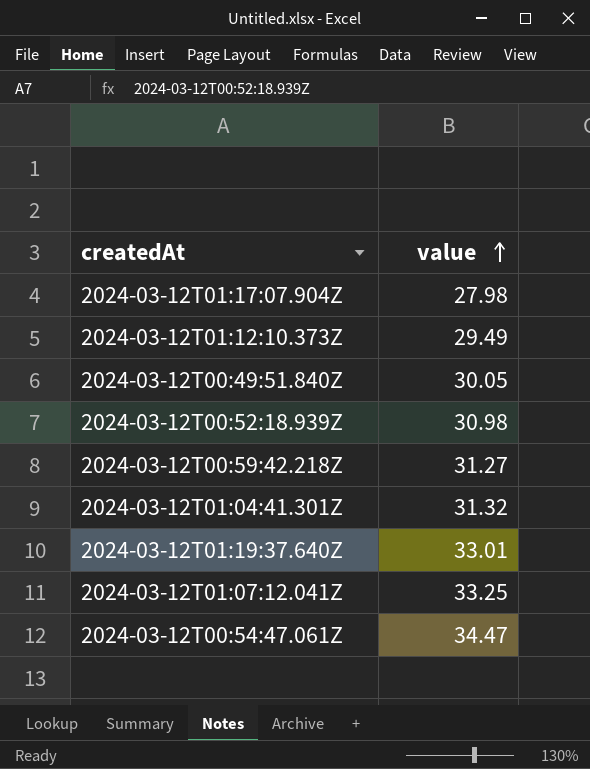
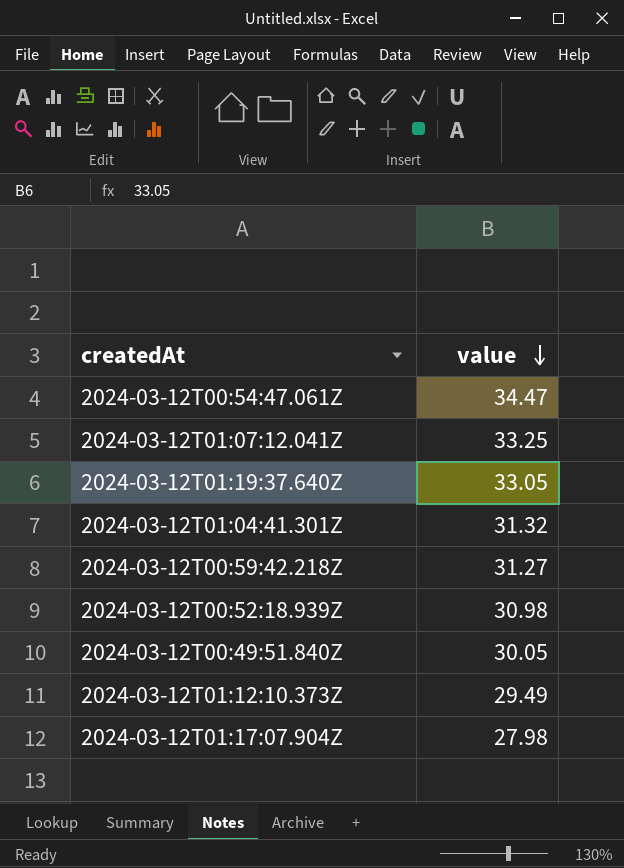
row order: value ascending -> value descending
2024-03-12T01:19:37.640Z | value: 33.01 -> 33.05

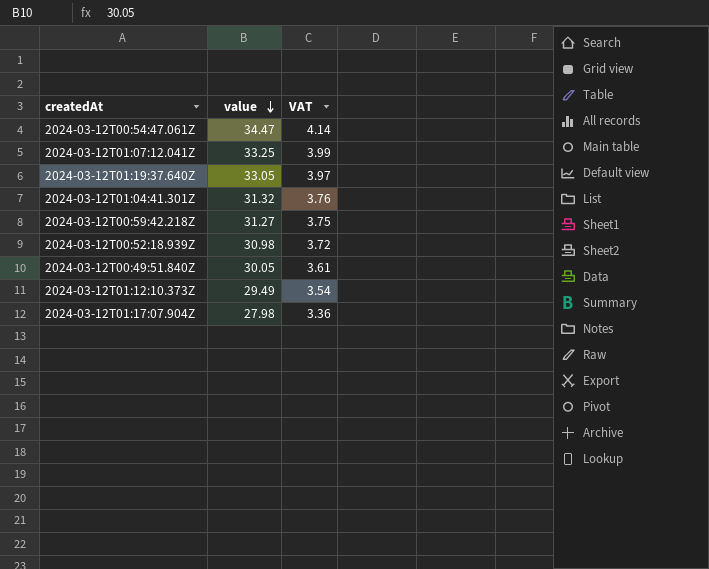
column VAT | formula: none -> [value] * 0.12

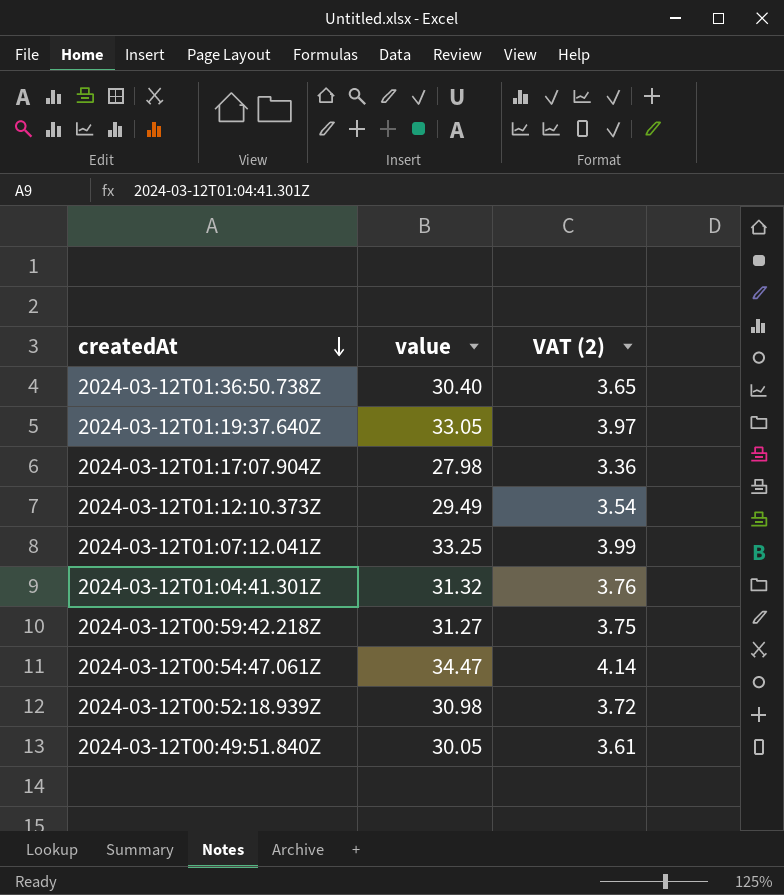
row order: value descending -> createdAt descending
column name: VAT -> VAT (2)
row 2024-03-12T01:36:50.738Z: none -> 30.40 | 3.65

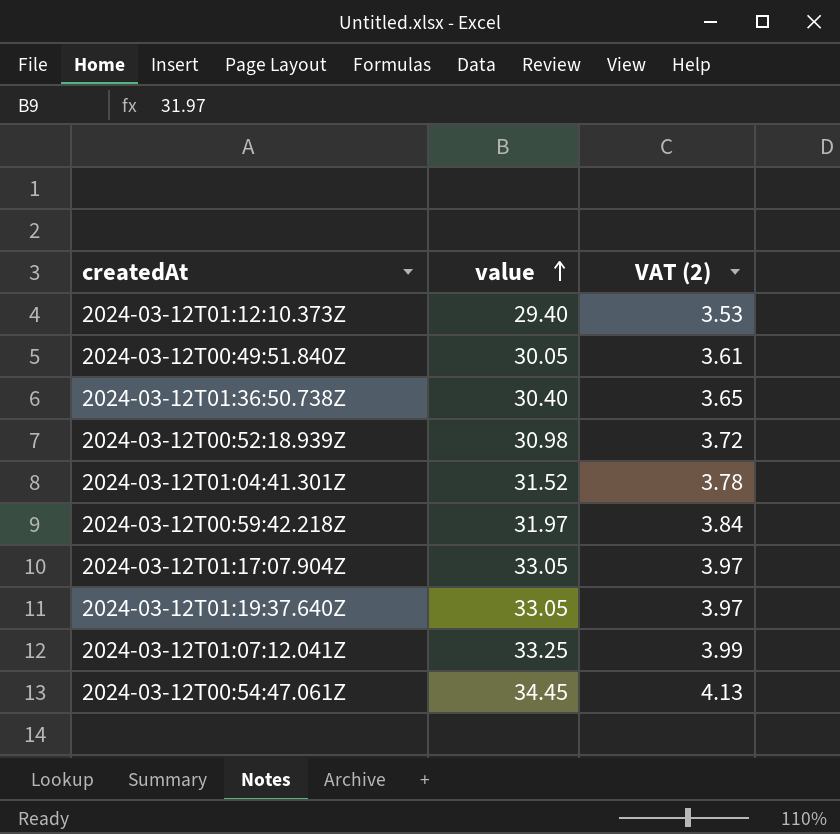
row order: createdAt descending -> value ascending
2024-03-12T01:12:10.373Z | value: 29.49 -> 29.40
2024-03-12T01:12:10.373Z | VAT (2): 3.54 -> 3.53
2024-03-12T01:04:41.301Z | value: 31.32 -> 31.52
2024-03-12T01:04:41.301Z | VAT (2): 3.76 -> 3.78
2024-03-12T00:59:42.218Z | value: 31.27 -> 31.97
2024-03-12T00:59:42.218Z | VAT (2): 3.75 -> 3.84
2024-03-12T01:17:07.904Z | value: 27.98 -> 33.05
2024-03-12T01:17:07.904Z | VAT (2): 3.36 -> 3.97
2024-03-12T00:54:47.061Z | value: 34.47 -> 34.45
2024-03-12T00:54:47.061Z | VAT (2): 4.14 -> 4.13

